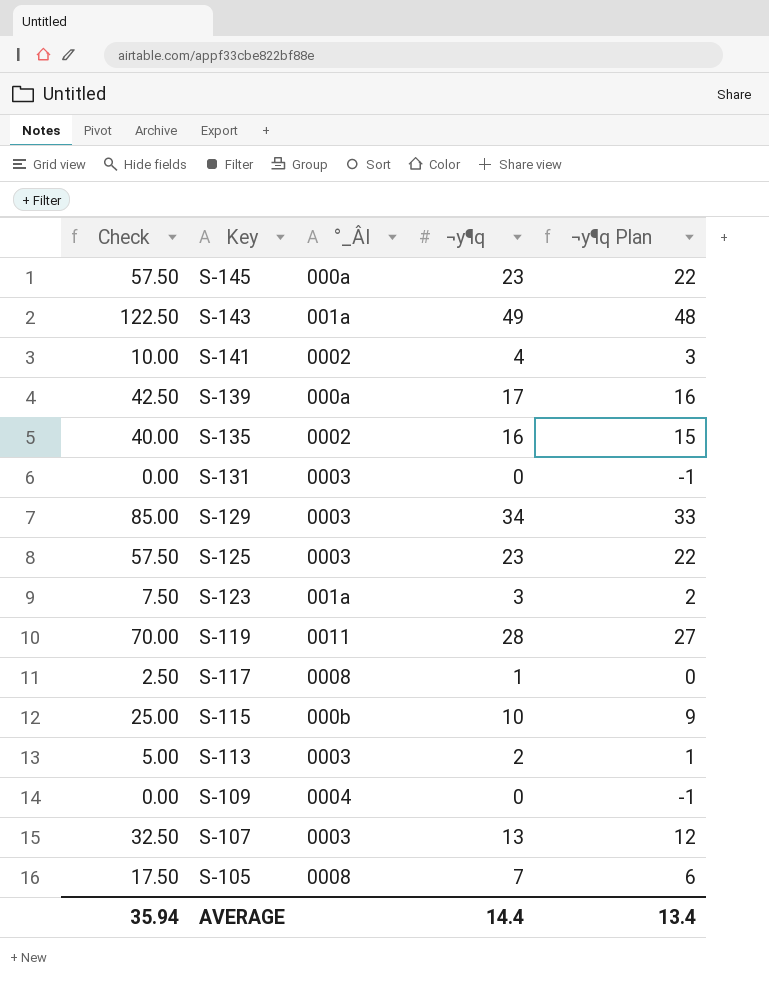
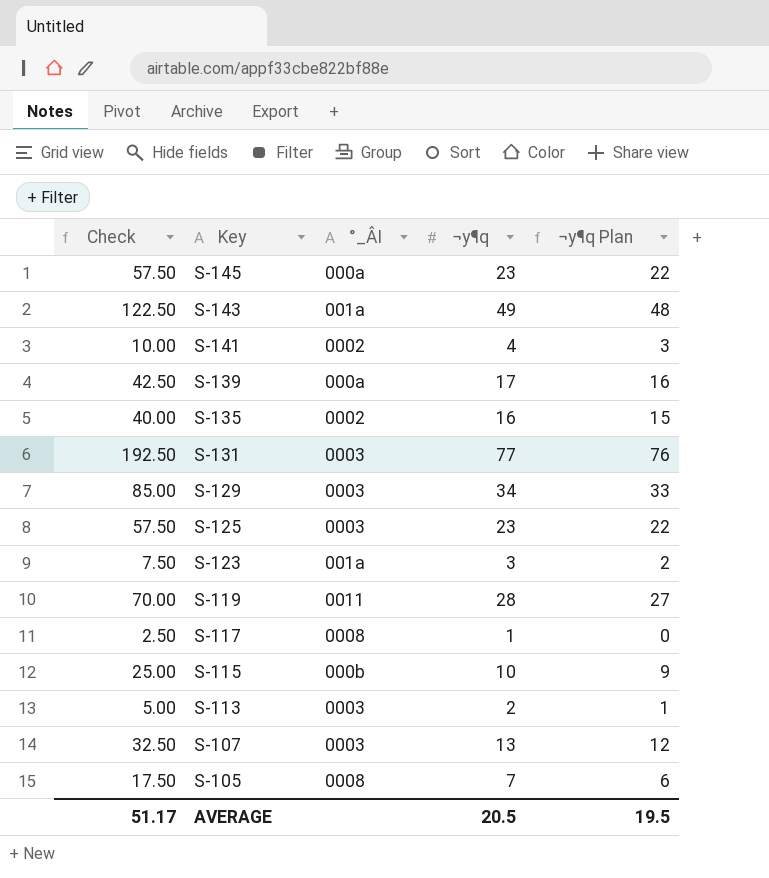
row S-109: 0.00 | 0004 | 0 | -1 -> none
S-131 | Check: 0.00 -> 192.50
S-131 | ¬y¶q: 0 -> 77
S-131 | ¬y¶q Plan: -1 -> 76
AVERAGE | Check: 35.94 -> 51.17
AVERAGE | ¬y¶q: 14.4 -> 20.5
AVERAGE | ¬y¶q Plan: 13.4 -> 19.5

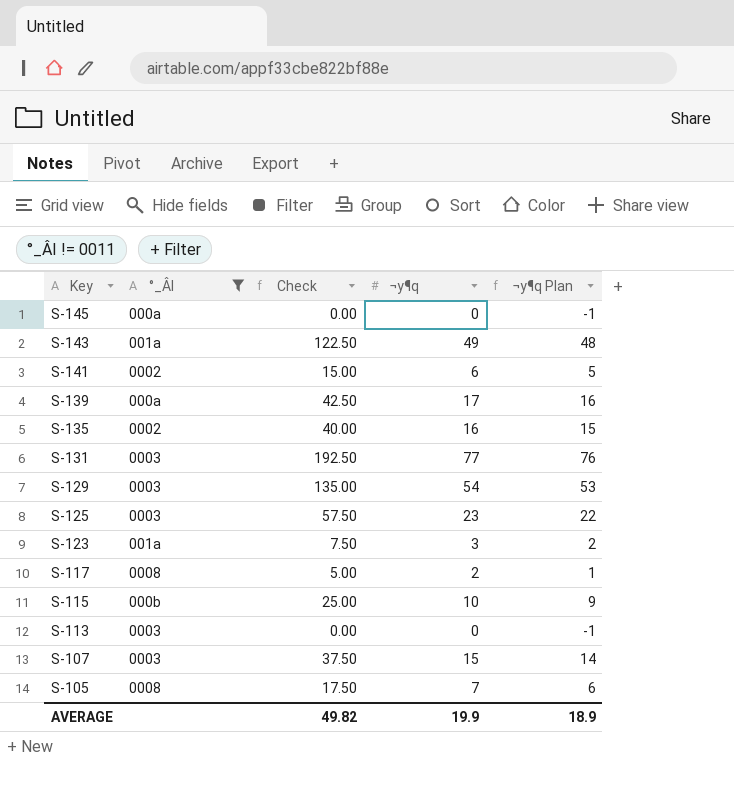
filter: none -> °_ÂI != 0011
column Check | position: 1 -> 3
S-145 | Check: 57.50 -> 0.00
S-145 | ¬y¶q: 23 -> 0
S-145 | ¬y¶q Plan: 22 -> -1
S-141 | Check: 10.00 -> 15.00
S-141 | ¬y¶q: 4 -> 6
S-141 | ¬y¶q Plan: 3 -> 5
S-129 | Check: 85.00 -> 135.00
S-129 | ¬y¶q: 34 -> 54
S-129 | ¬y¶q Plan: 33 -> 53
S-117 | Check: 2.50 -> 5.00
S-117 | ¬y¶q: 1 -> 2
S-117 | ¬y¶q Plan: 0 -> 1
S-113 | Check: 5.00 -> 0.00
S-113 | ¬y¶q: 2 -> 0
S-113 | ¬y¶q Plan: 1 -> -1
S-107 | Check: 32.50 -> 37.50
S-107 | ¬y¶q: 13 -> 15
S-107 | ¬y¶q Plan: 12 -> 14
AVERAGE | Check: 51.17 -> 49.82
AVERAGE | ¬y¶q: 20.5 -> 19.9
AVERAGE | ¬y¶q Plan: 19.5 -> 18.9

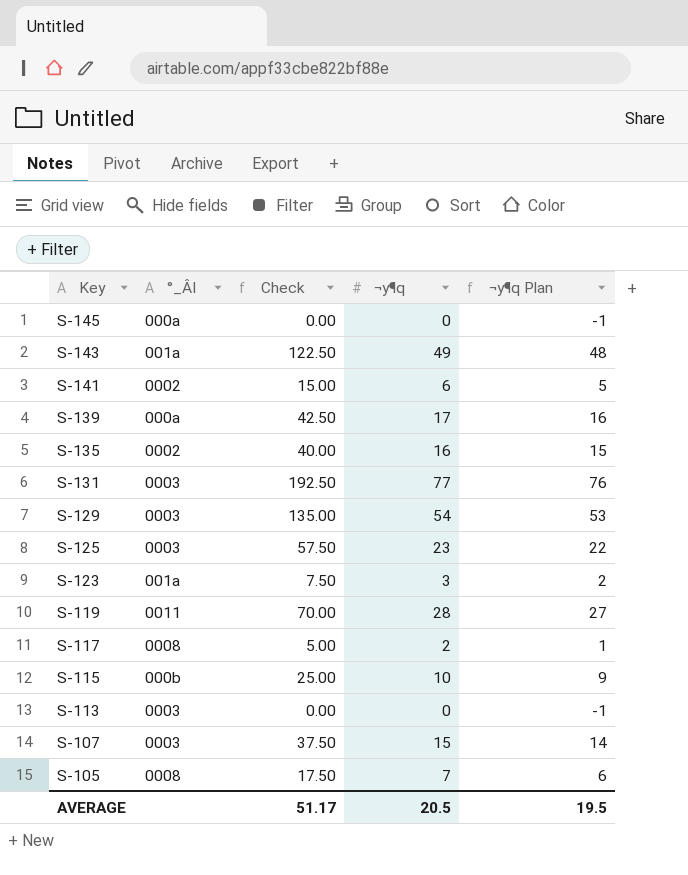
filter: °_ÂI != 0011 -> none
AVERAGE | Check: 49.82 -> 51.17
AVERAGE | ¬y¶q: 19.9 -> 20.5
AVERAGE | ¬y¶q Plan: 18.9 -> 19.5

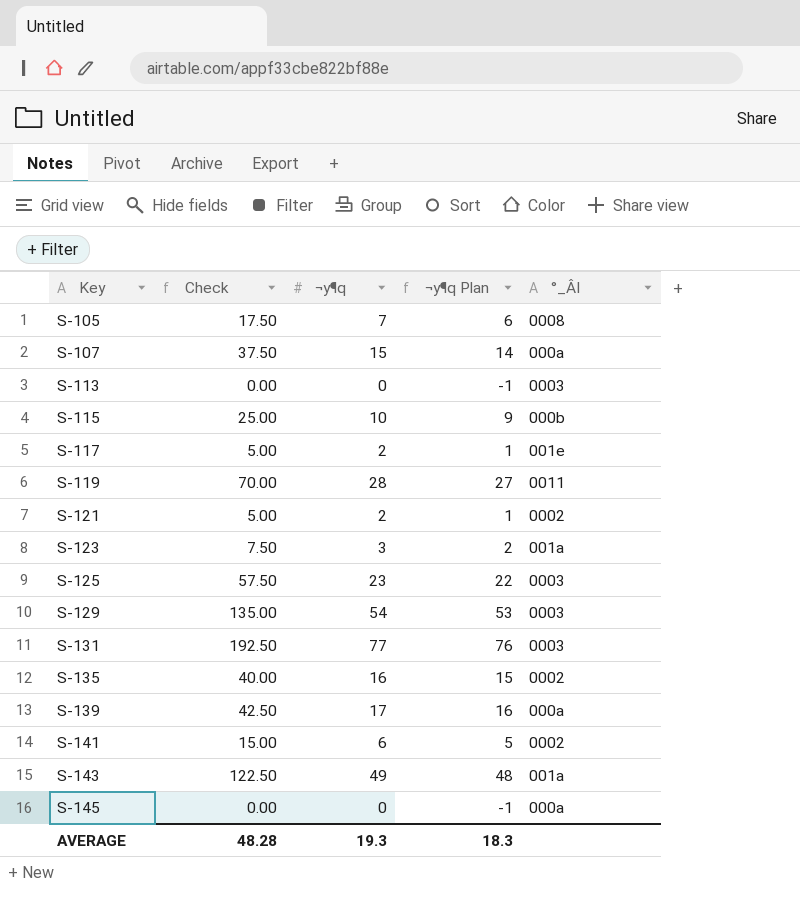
row order: Key descending -> Key ascending
column °_ÂI | position: 2 -> 5
S-107 | °_ÂI: 0003 -> 000a
S-117 | °_ÂI: 0008 -> 001e
row S-121: none -> 5.00 | 2 | 1 | 0002
AVERAGE | Check: 51.17 -> 48.28
AVERAGE | ¬y¶q: 20.5 -> 19.3
AVERAGE | ¬y¶q Plan: 19.5 -> 18.3

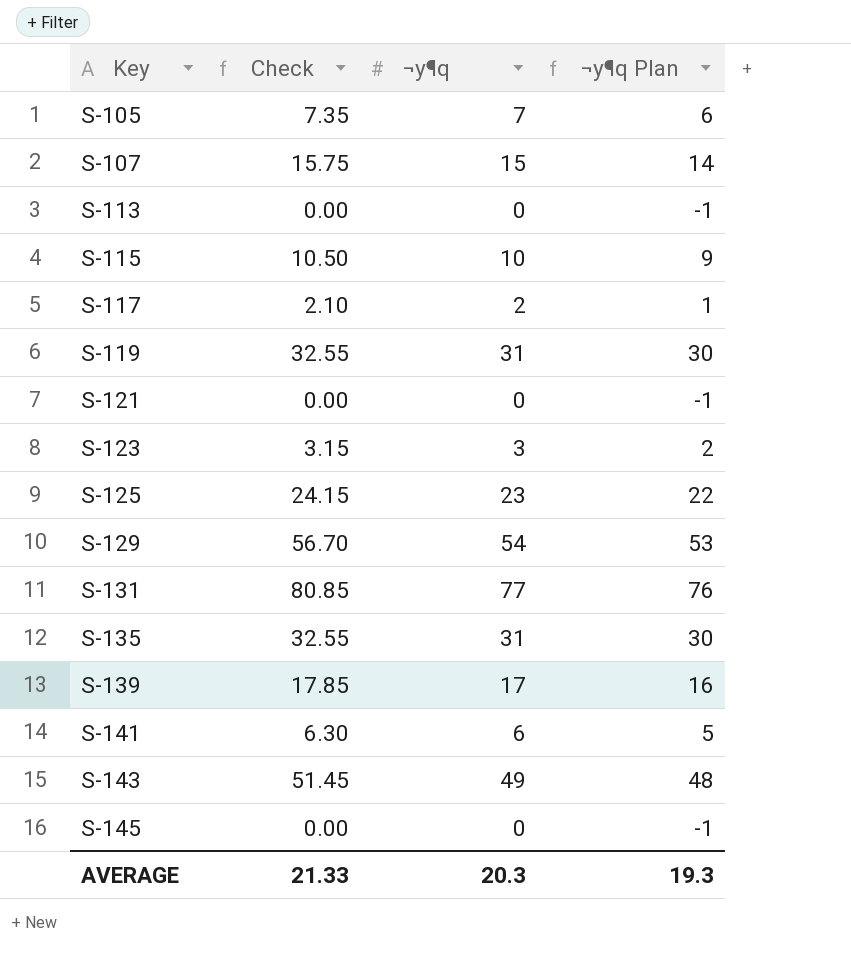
column °_ÂI | position: 5 -> none
column Check | formula: [¬y¶q] * 2.5 -> [¬y¶q] * 1.05
S-119 | ¬y¶q: 28 -> 31
S-119 | ¬y¶q Plan: 27 -> 30
S-121 | ¬y¶q: 2 -> 0
S-121 | ¬y¶q Plan: 1 -> -1
S-135 | ¬y¶q: 16 -> 31
S-135 | ¬y¶q Plan: 15 -> 30
AVERAGE | Check: 48.28 -> 21.33
AVERAGE | ¬y¶q: 19.3 -> 20.3
AVERAGE | ¬y¶q Plan: 18.3 -> 19.3

